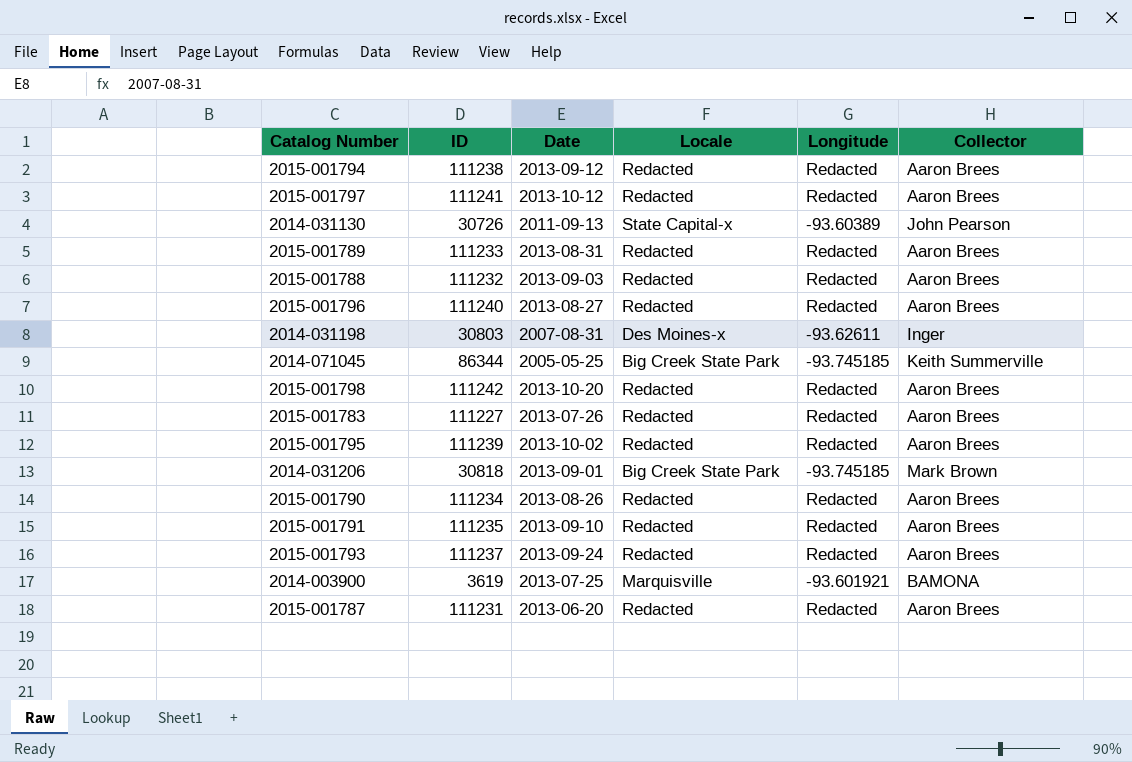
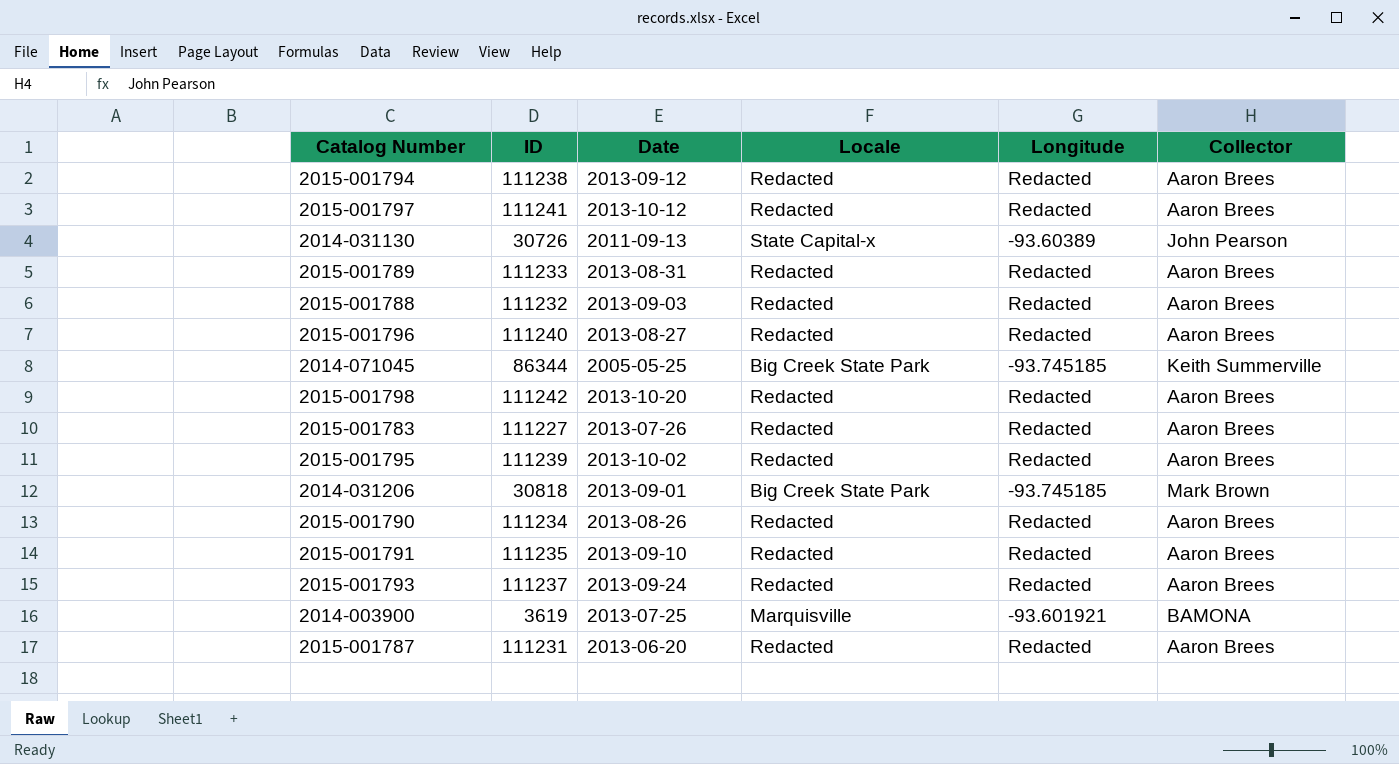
row 2014-031198: 30803 | 2007-08-31 | Des Moines-x | -93.62611 | Inger -> none

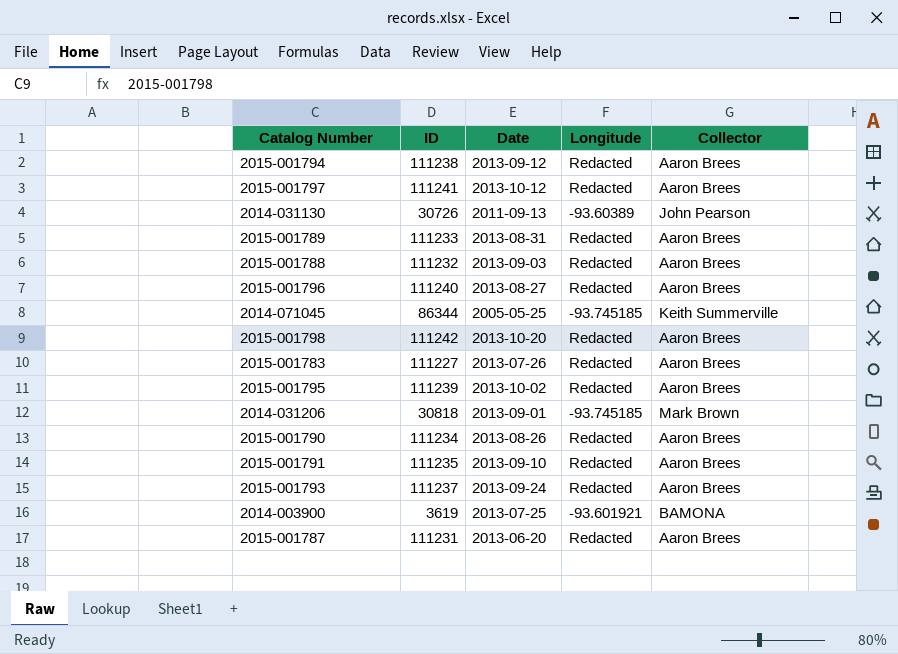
column Locale | position: 4 -> none

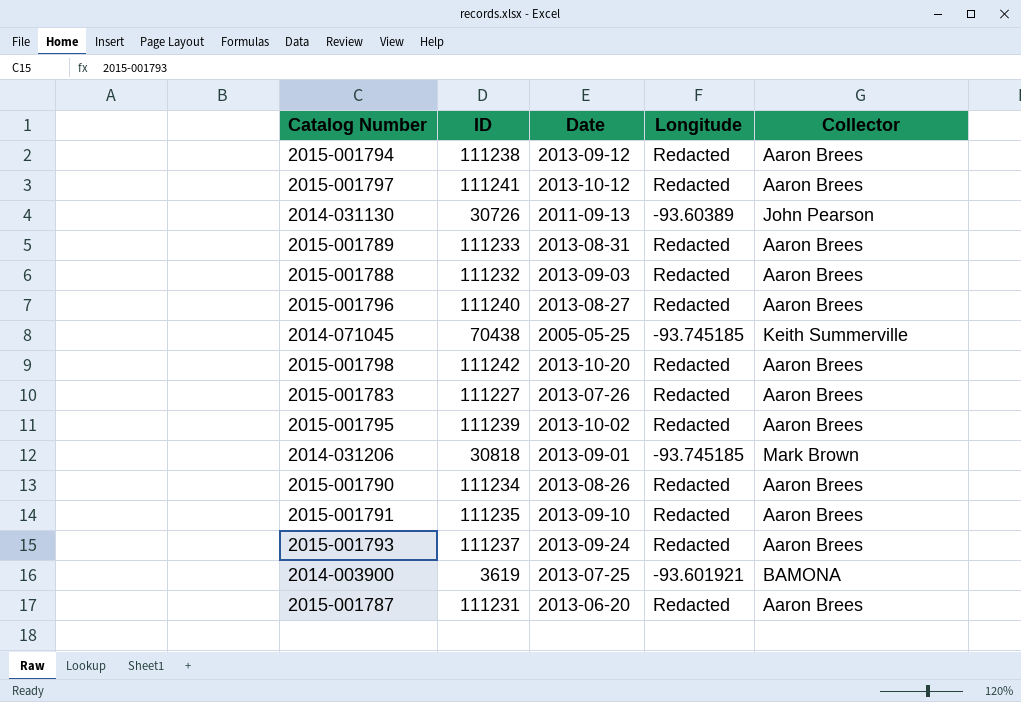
2014-071045 | ID: 86344 -> 70438

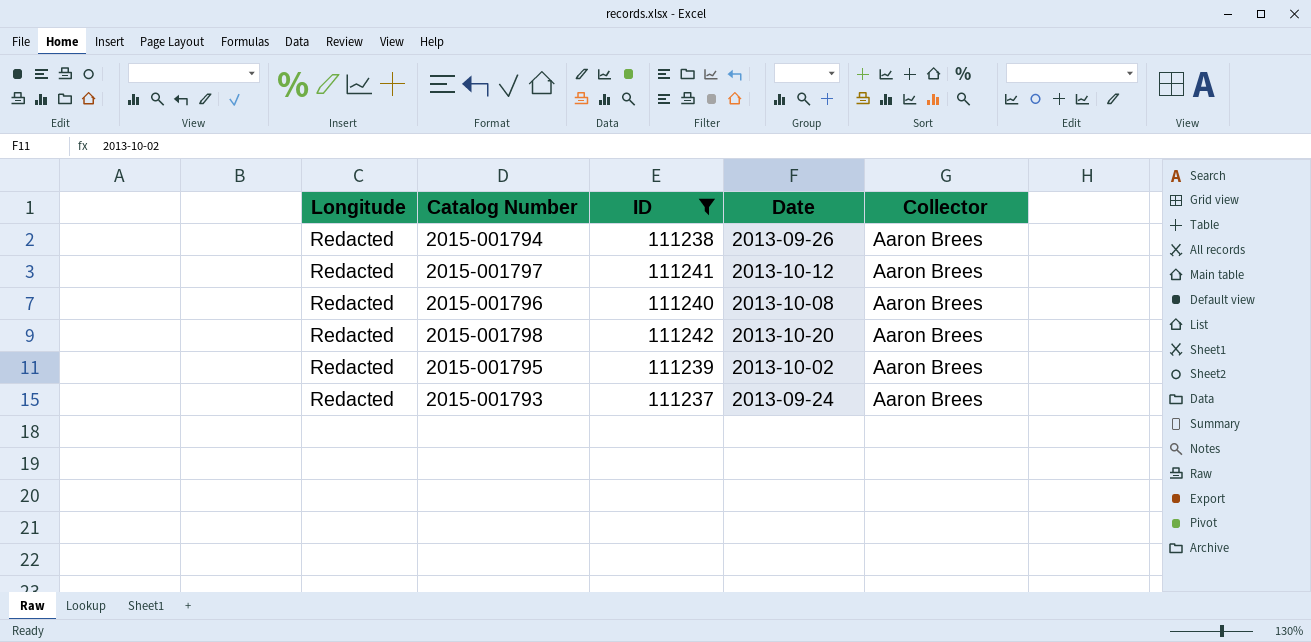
filter: none -> ID >= 111237
column Longitude | position: 4 -> 1
2015-001794 | Date: 2013-09-12 -> 2013-09-26
2015-001796 | Date: 2013-08-27 -> 2013-10-08

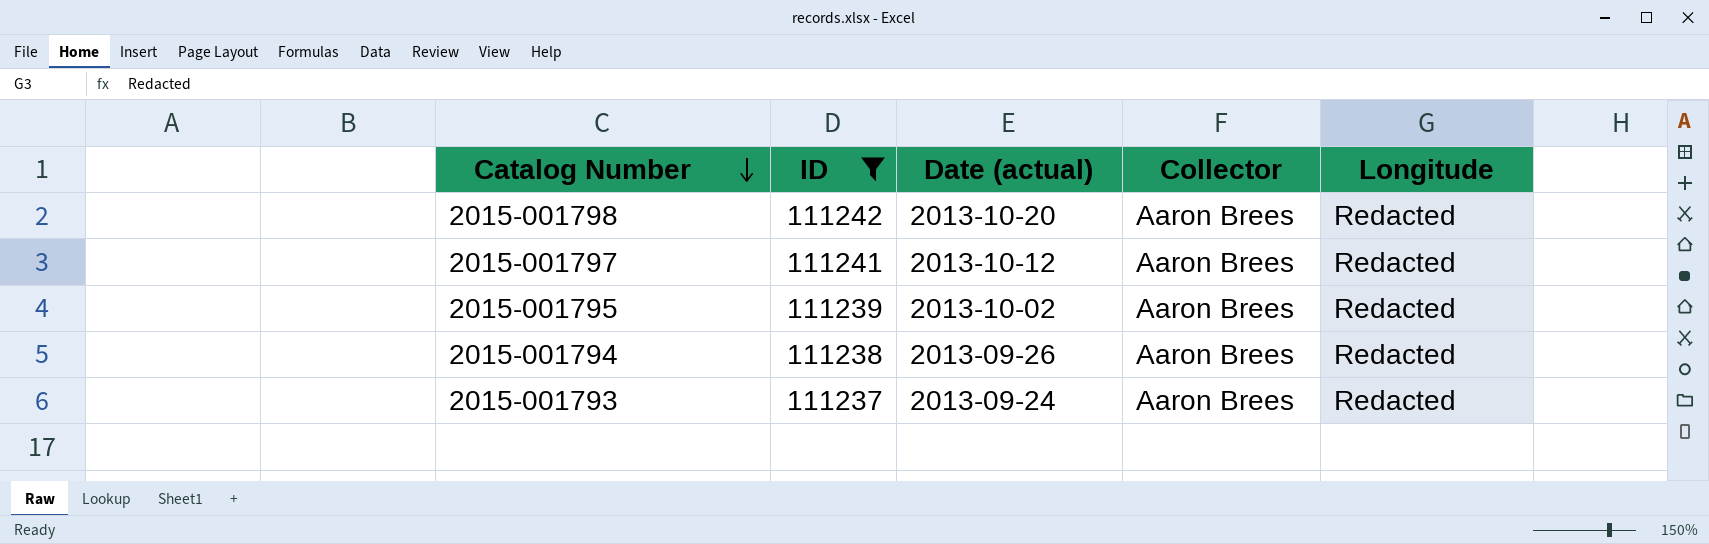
row order: none -> Catalog Number descending
column name: Date -> Date (actual)
column Longitude | position: 1 -> 5
row 2015-001796: Redacted | 111240 | 2013-10-08 | Aaron Brees -> none

